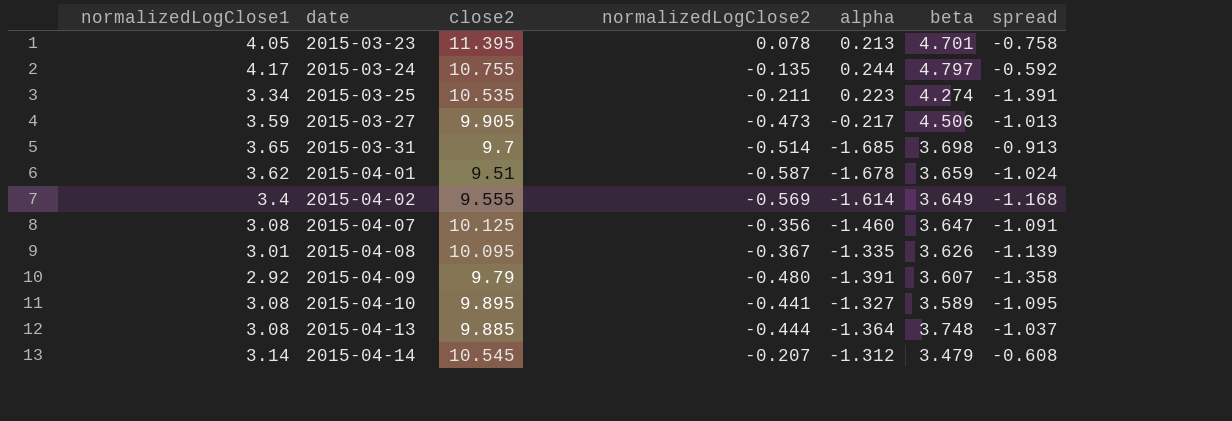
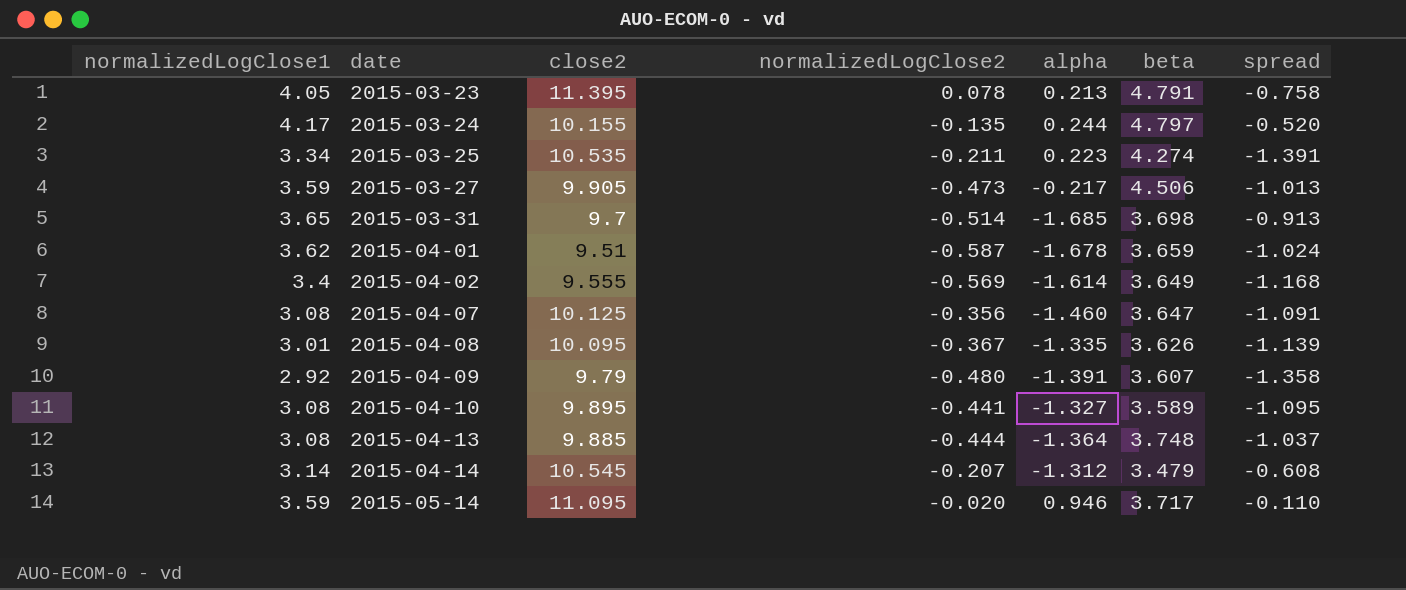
2015-03-23 | beta: 4.701 -> 4.791
2015-03-24 | close2: 10.755 -> 10.155
2015-03-24 | spread: -0.592 -> -0.520
row 2015-05-14: none -> 3.59 | 11.095 | -0.020 | 0.946 | 3.717 | -0.110

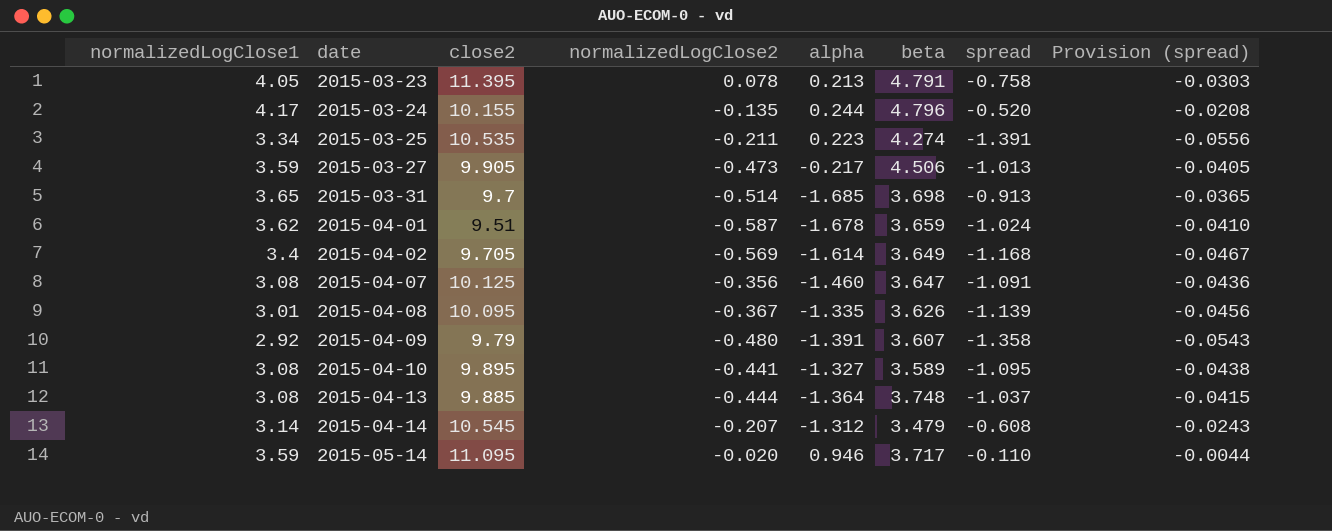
column Provision (spread) | formula: none -> [spread] * 0.04
2015-03-24 | beta: 4.797 -> 4.796
2015-04-02 | close2: 9.555 -> 9.705

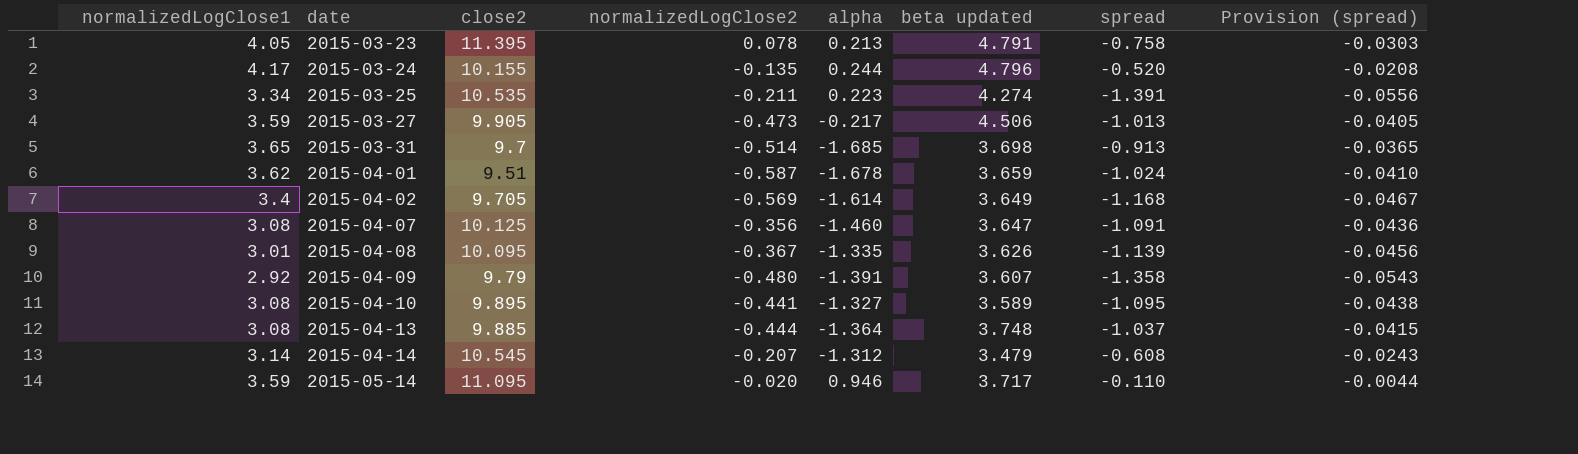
column name: beta -> beta updated

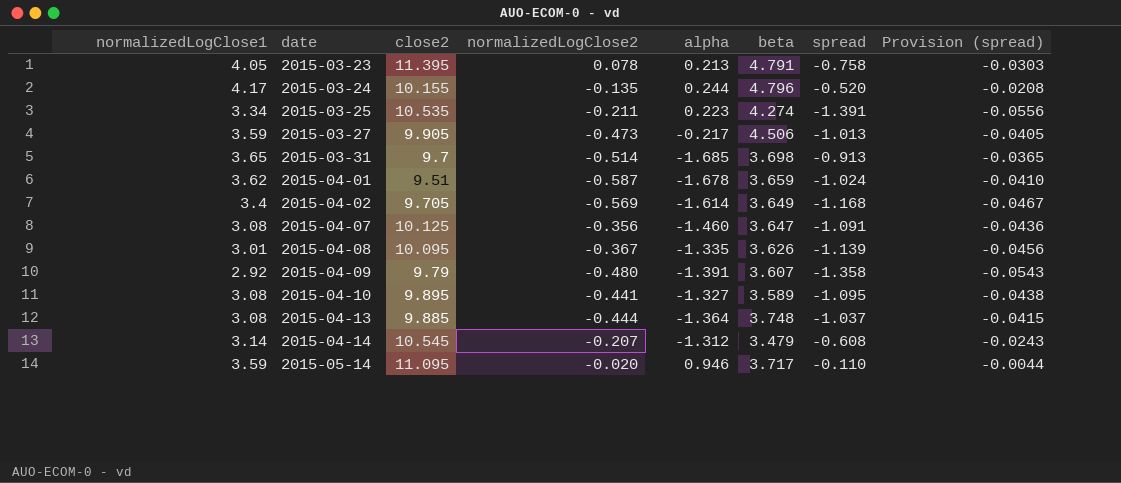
column name: beta updated -> beta

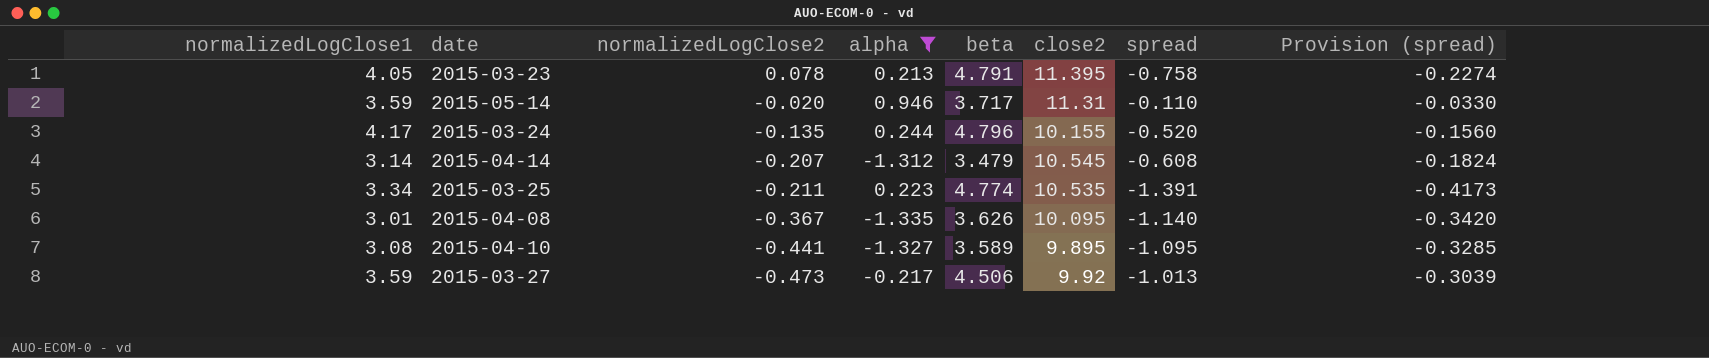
filter: none -> alpha >= -1.335
row order: date ascending -> normalizedLogClose2 descending
column close2 | position: 3 -> 6
column Provision (spread) | formula: [spread] * 0.04 -> [spread] * 0.3
2015-05-14 | close2: 11.095 -> 11.31
2015-03-25 | beta: 4.274 -> 4.774
2015-04-08 | spread: -1.139 -> -1.140
2015-03-27 | close2: 9.905 -> 9.92

